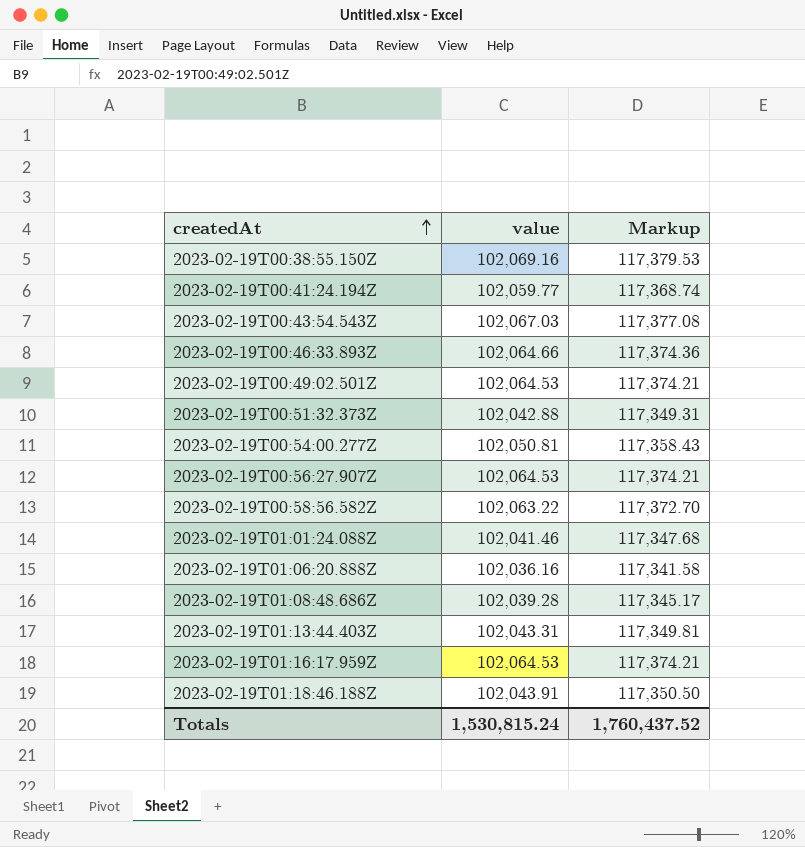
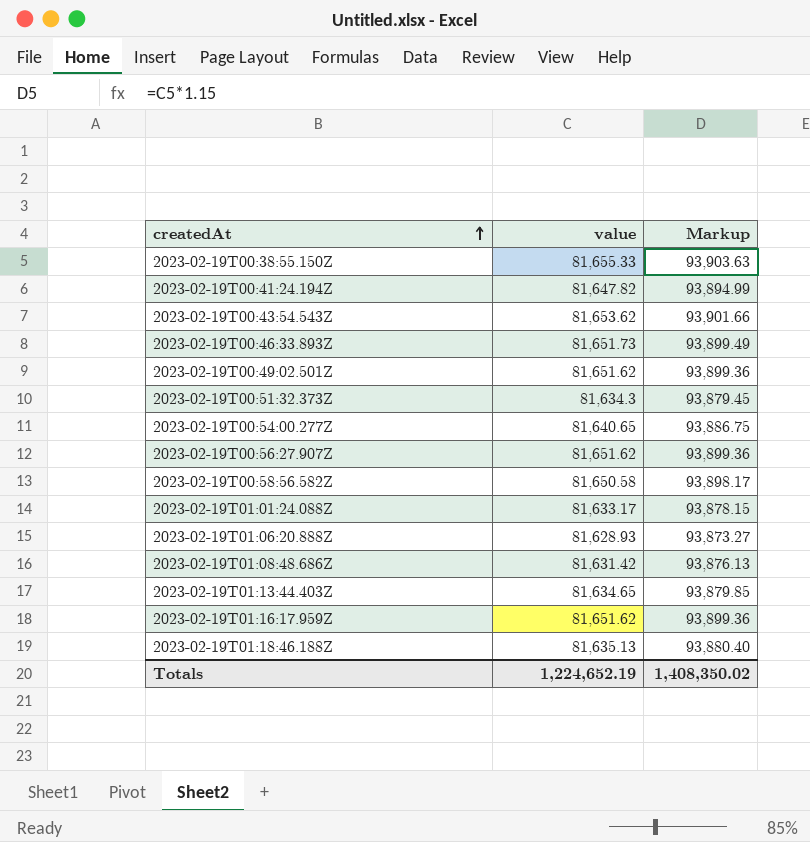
2023-02-19T00:38:55.150Z | value: 102,069.16 -> 81,655.33
2023-02-19T00:38:55.150Z | Markup: 117,379.53 -> 93,903.63
2023-02-19T00:41:24.194Z | value: 102,059.77 -> 81,647.82
2023-02-19T00:41:24.194Z | Markup: 117,368.74 -> 93,894.99
2023-02-19T00:43:54.543Z | value: 102,067.03 -> 81,653.62
2023-02-19T00:43:54.543Z | Markup: 117,377.08 -> 93,901.66
2023-02-19T00:46:33.893Z | value: 102,064.66 -> 81,651.73
2023-02-19T00:46:33.893Z | Markup: 117,374.36 -> 93,899.49
2023-02-19T00:49:02.501Z | value: 102,064.53 -> 81,651.62
2023-02-19T00:49:02.501Z | Markup: 117,374.21 -> 93,899.36
2023-02-19T00:51:32.373Z | value: 102,042.88 -> 81,634.3
2023-02-19T00:51:32.373Z | Markup: 117,349.31 -> 93,879.45
2023-02-19T00:54:00.277Z | value: 102,050.81 -> 81,640.65
2023-02-19T00:54:00.277Z | Markup: 117,358.43 -> 93,886.75
2023-02-19T00:56:27.907Z | value: 102,064.53 -> 81,651.62
2023-02-19T00:56:27.907Z | Markup: 117,374.21 -> 93,899.36
2023-02-19T00:58:56.582Z | value: 102,063.22 -> 81,650.58
2023-02-19T00:58:56.582Z | Markup: 117,372.70 -> 93,898.17
2023-02-19T01:01:24.088Z | value: 102,041.46 -> 81,633.17
2023-02-19T01:01:24.088Z | Markup: 117,347.68 -> 93,878.15
2023-02-19T01:06:20.888Z | value: 102,036.16 -> 81,628.93
2023-02-19T01:06:20.888Z | Markup: 117,341.58 -> 93,873.27
2023-02-19T01:08:48.686Z | value: 102,039.28 -> 81,631.42
2023-02-19T01:08:48.686Z | Markup: 117,345.17 -> 93,876.13
2023-02-19T01:13:44.403Z | value: 102,043.31 -> 81,634.65
2023-02-19T01:13:44.403Z | Markup: 117,349.81 -> 93,879.85
2023-02-19T01:16:17.959Z | value: 102,064.53 -> 81,651.62
2023-02-19T01:16:17.959Z | Markup: 117,374.21 -> 93,899.36
2023-02-19T01:18:46.188Z | value: 102,043.91 -> 81,635.13
2023-02-19T01:18:46.188Z | Markup: 117,350.50 -> 93,880.40
Totals | value: 1,530,815.24 -> 1,224,652.19
Totals | Markup: 1,760,437.52 -> 1,408,350.02

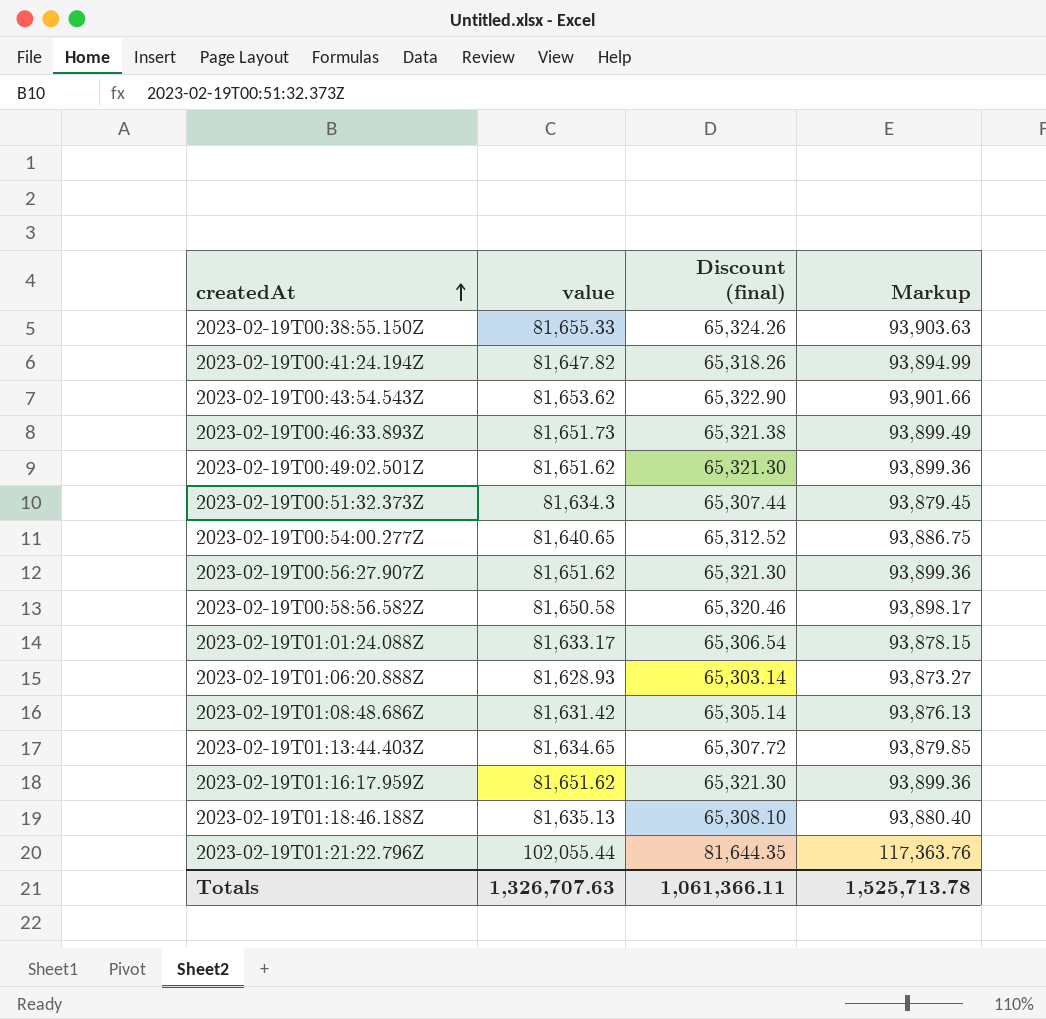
column Discount (final) | formula: none -> [value] * 0.8
row 2023-02-19T01:21:22.796Z: none -> 102,055.44 | 81,644.35 | 117,363.76
Totals | value: 1,224,652.19 -> 1,326,707.63
Totals | Markup: 1,408,350.02 -> 1,525,713.78

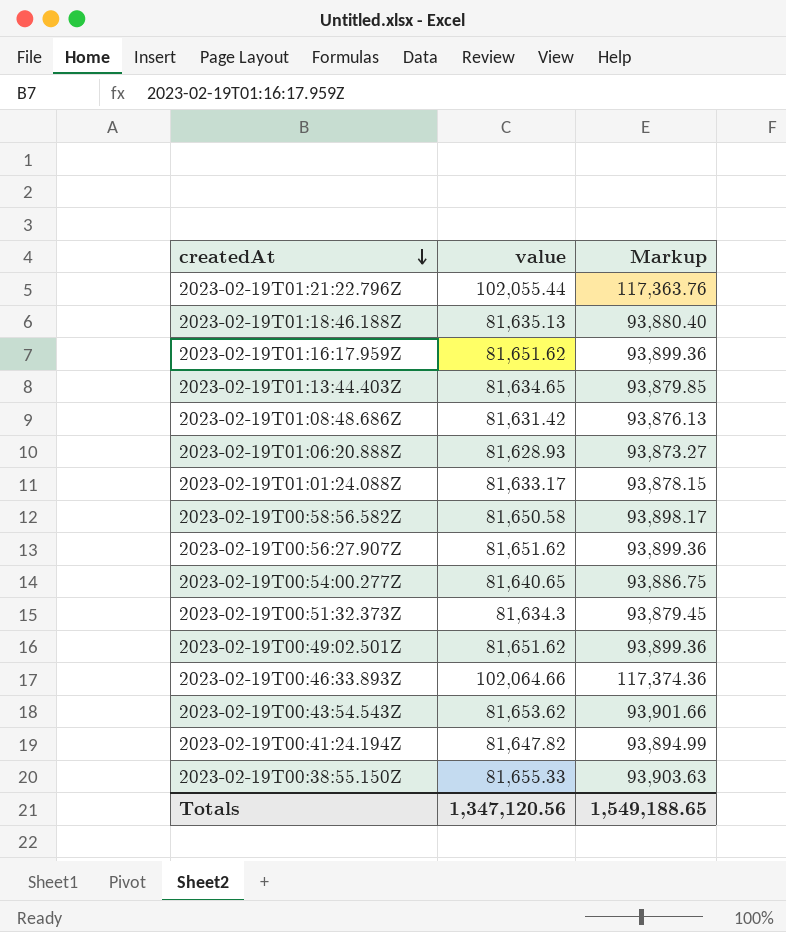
row order: createdAt ascending -> createdAt descending
column Discount (final) | formula: [value] * 0.8 -> none
2023-02-19T00:46:33.893Z | value: 81,651.73 -> 102,064.66
2023-02-19T00:46:33.893Z | Markup: 93,899.49 -> 117,374.36
Totals | value: 1,326,707.63 -> 1,347,120.56
Totals | Markup: 1,525,713.78 -> 1,549,188.65

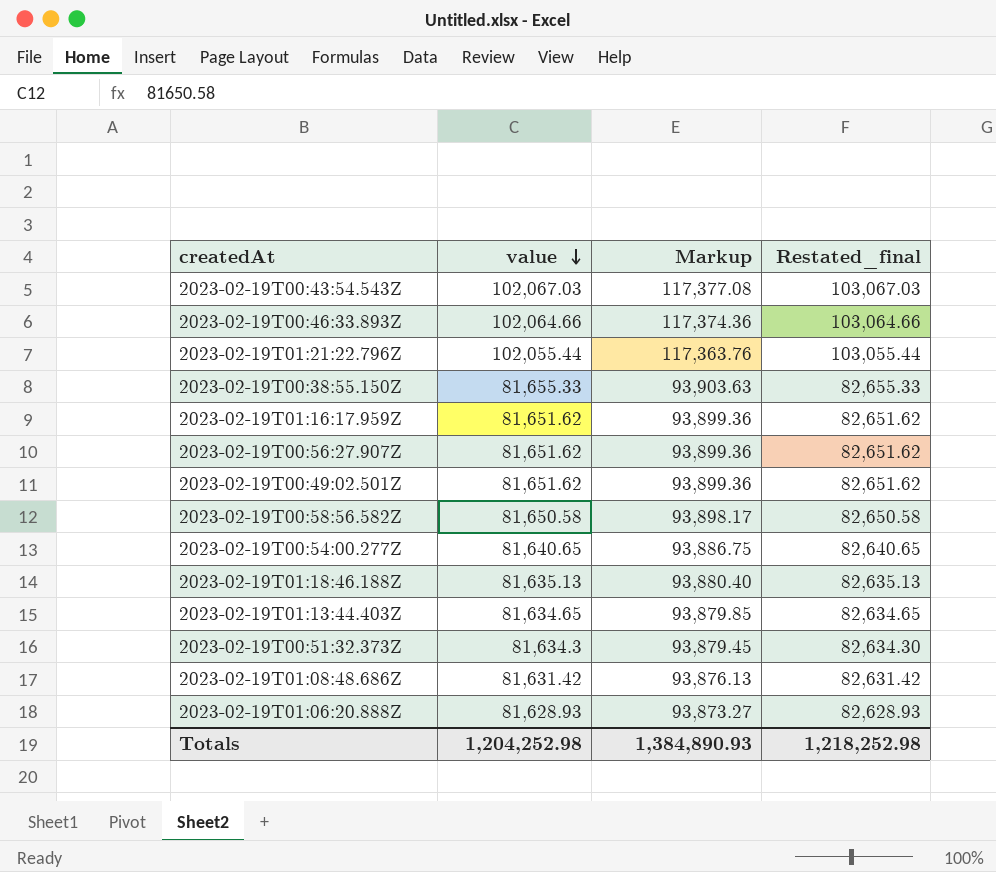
row order: createdAt descending -> value descending
column Restated_final | formula: none -> [value] + 1000
row 2023-02-19T01:01:24.088Z: 81,633.17 | 93,878.15 -> none
row 2023-02-19T00:41:24.194Z: 81,647.82 | 93,894.99 -> none
2023-02-19T00:43:54.543Z | value: 81,653.62 -> 102,067.03
2023-02-19T00:43:54.543Z | Markup: 93,901.66 -> 117,377.08
Totals | value: 1,347,120.56 -> 1,204,252.98
Totals | Markup: 1,549,188.65 -> 1,384,890.93

